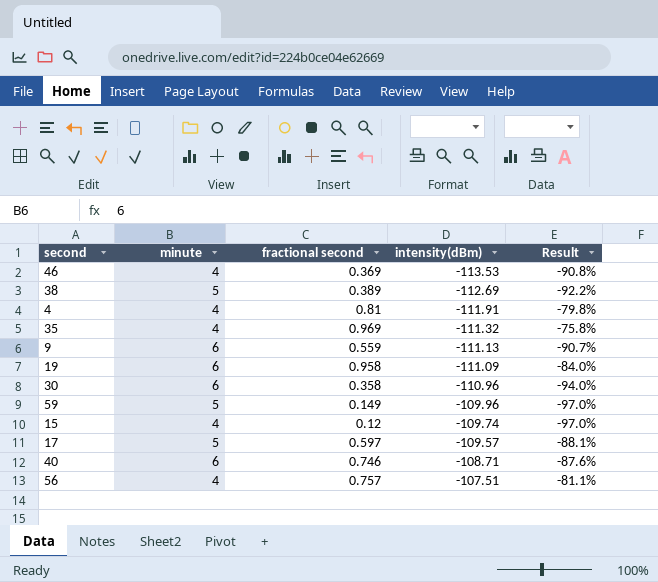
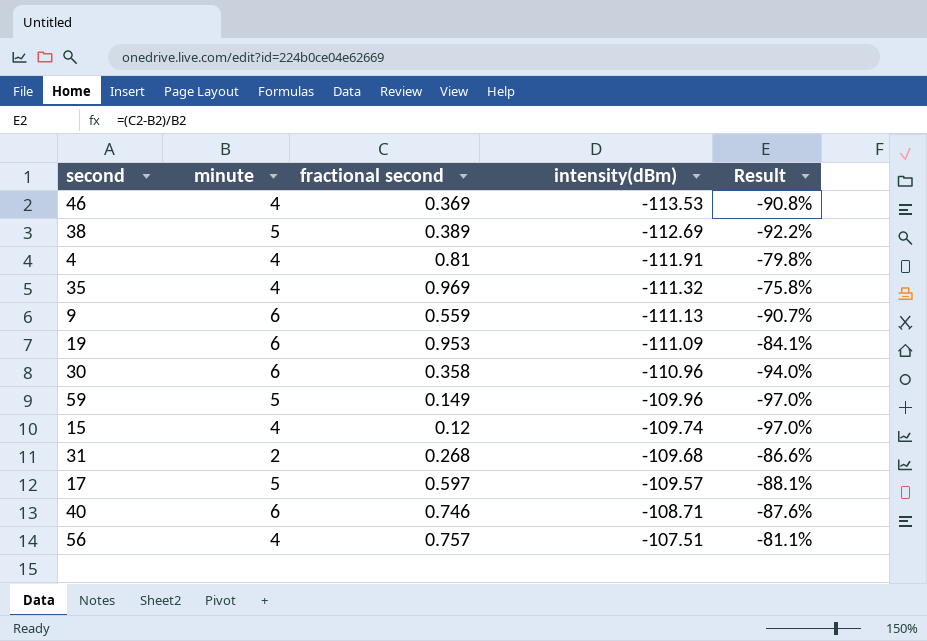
19 | fractional second: 0.958 -> 0.953
19 | Result: -84.0% -> -84.1%
row 31: none -> 2 | 0.268 | -109.68 | -86.6%

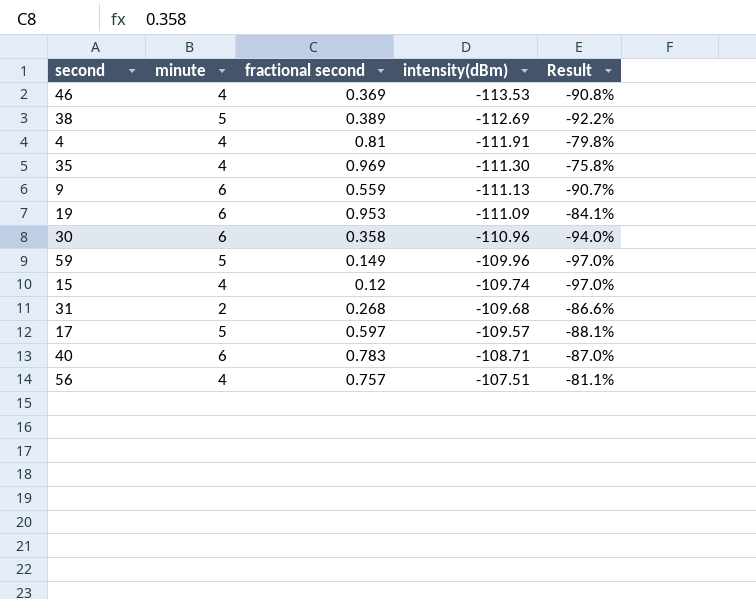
35 | intensity(dBm): -111.32 -> -111.30
40 | fractional second: 0.746 -> 0.783
40 | Result: -87.6% -> -87.0%

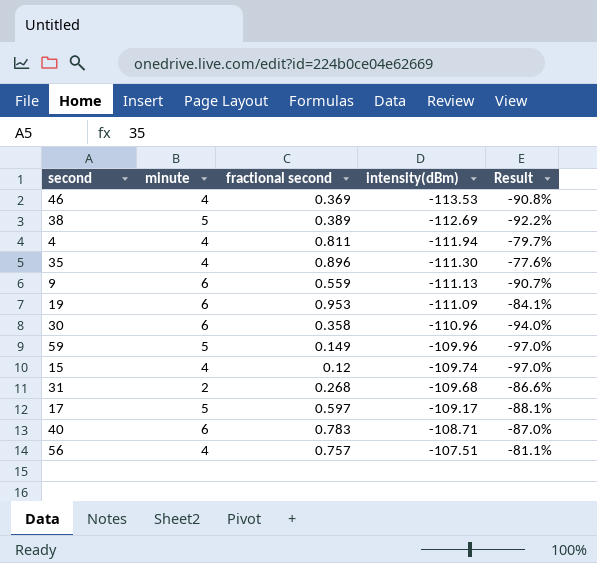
4 | fractional second: 0.81 -> 0.811
4 | intensity(dBm): -111.91 -> -111.94
4 | Result: -79.8% -> -79.7%
35 | fractional second: 0.969 -> 0.896
35 | Result: -75.8% -> -77.6%
17 | intensity(dBm): -109.57 -> -109.17

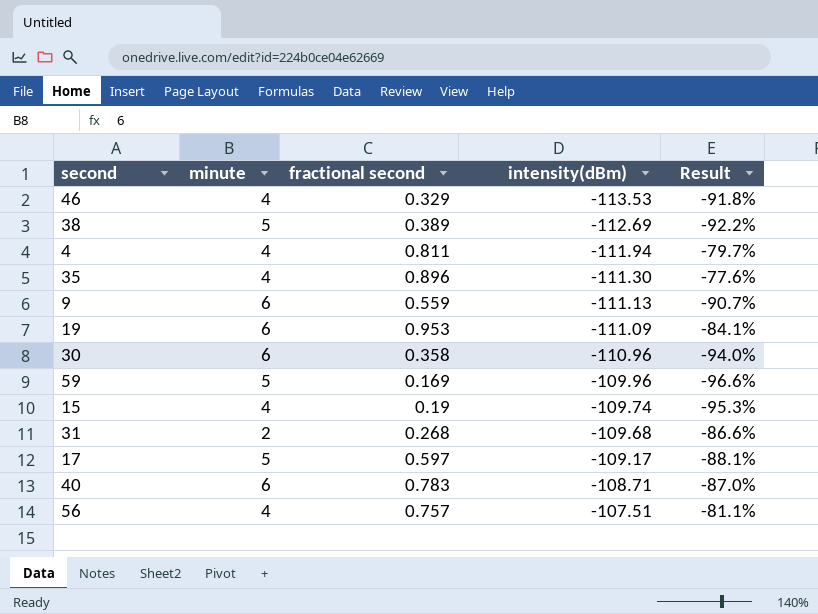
46 | fractional second: 0.369 -> 0.329
46 | Result: -90.8% -> -91.8%
59 | fractional second: 0.149 -> 0.169
59 | Result: -97.0% -> -96.6%
15 | fractional second: 0.12 -> 0.19
15 | Result: -97.0% -> -95.3%

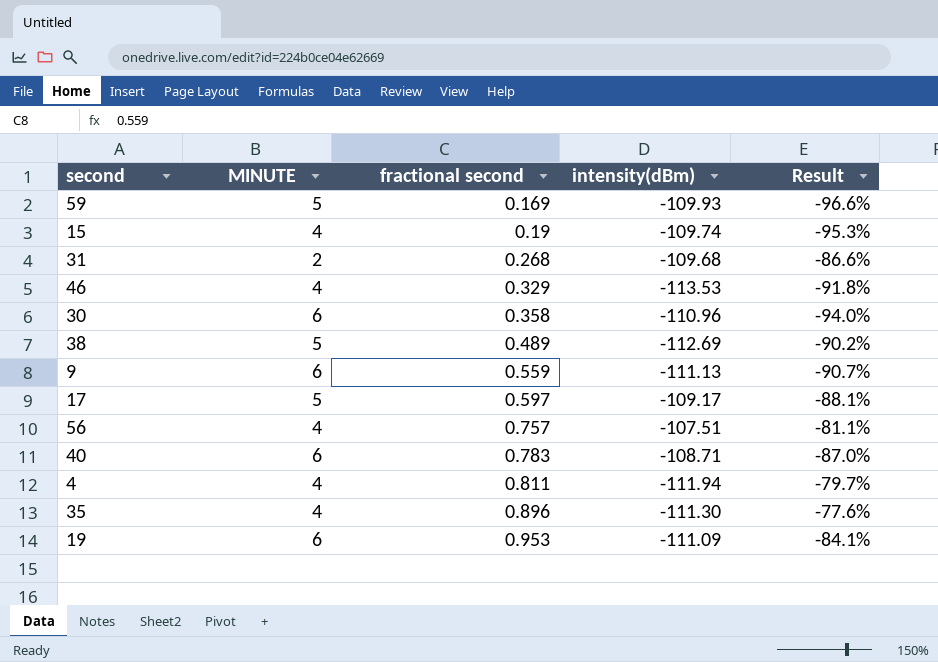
row order: intensity(dBm) ascending -> fractional second ascending
column name: minute -> MINUTE
59 | intensity(dBm): -109.96 -> -109.93
38 | fractional second: 0.389 -> 0.489
38 | Result: -92.2% -> -90.2%

